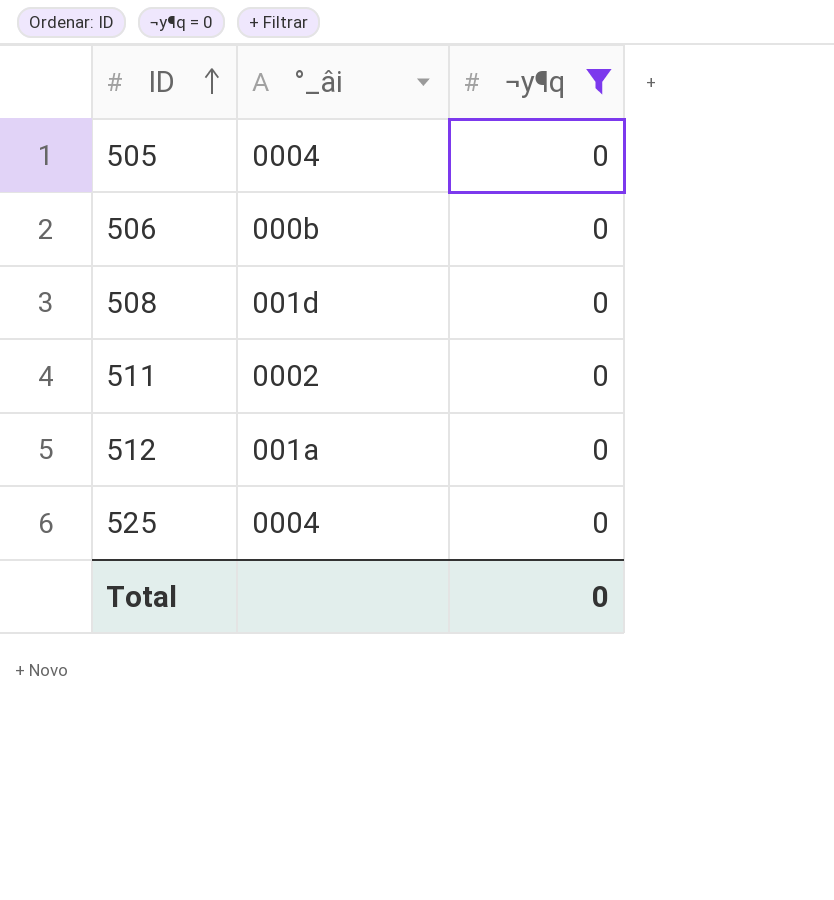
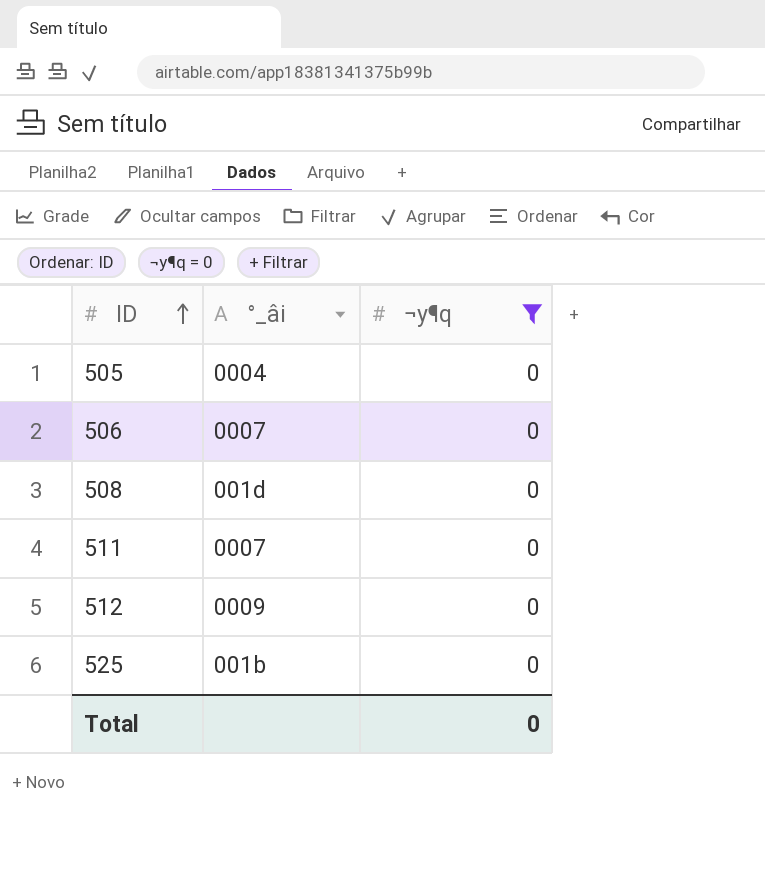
506 | °_âi: 000b -> 0007
511 | °_âi: 0002 -> 0007
512 | °_âi: 001a -> 0009
525 | °_âi: 0004 -> 001b

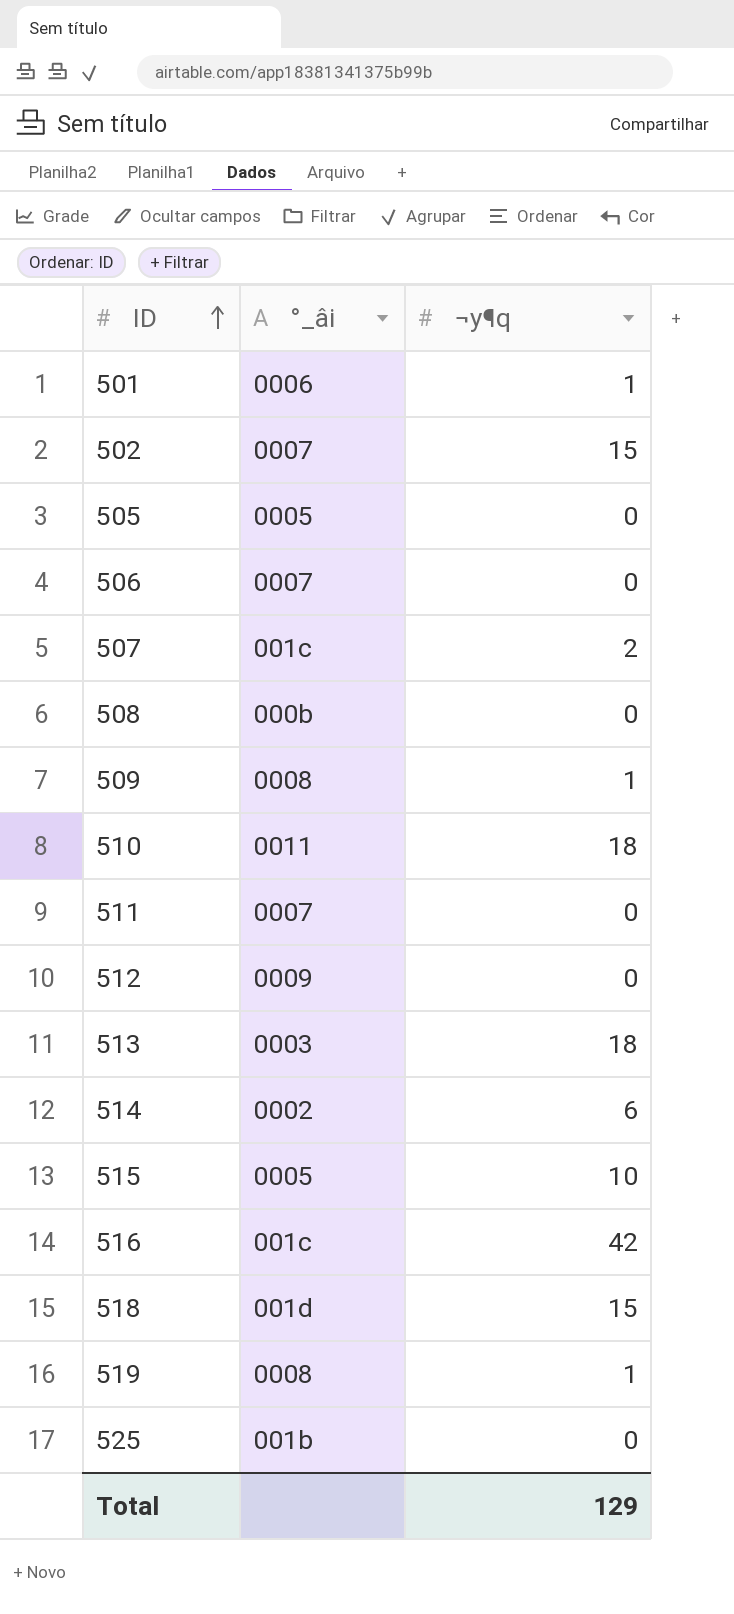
filter: ¬y¶q = 0 -> none
505 | °_âi: 0004 -> 0005
508 | °_âi: 001d -> 000b
Total | ¬y¶q: 0 -> 129

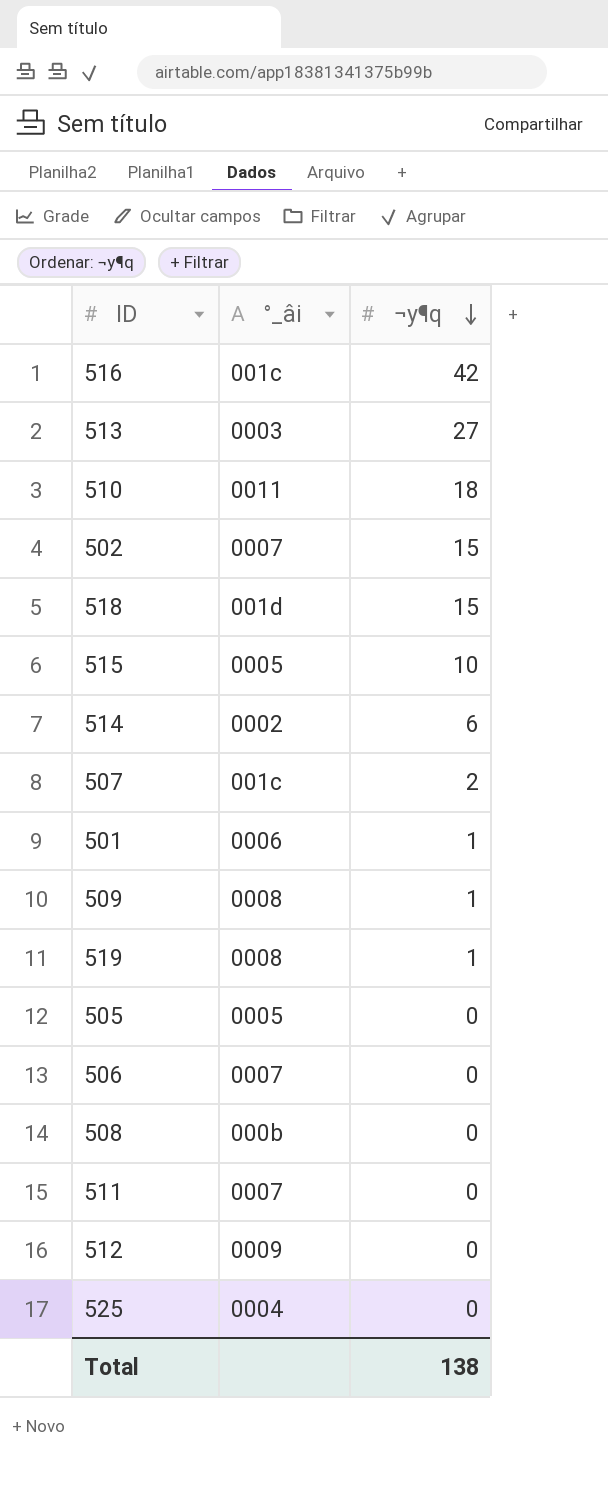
row order: ID ascending -> ¬y¶q descending
513 | ¬y¶q: 18 -> 27
525 | °_âi: 001b -> 0004
Total | ¬y¶q: 129 -> 138

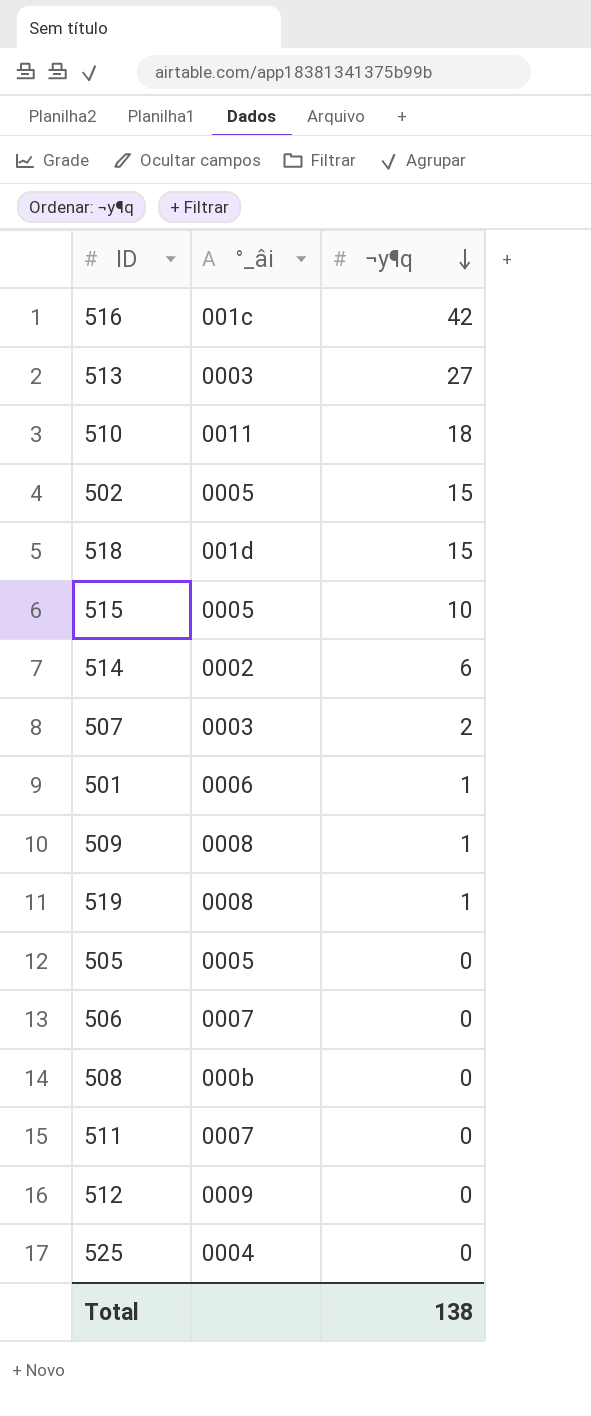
502 | °_âi: 0007 -> 0005
507 | °_âi: 001c -> 0003

